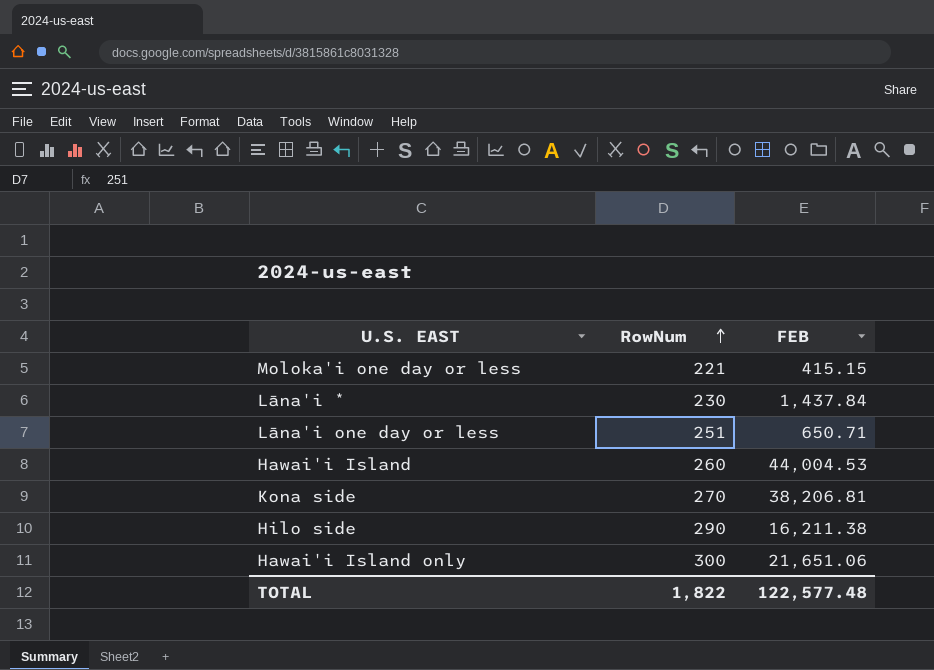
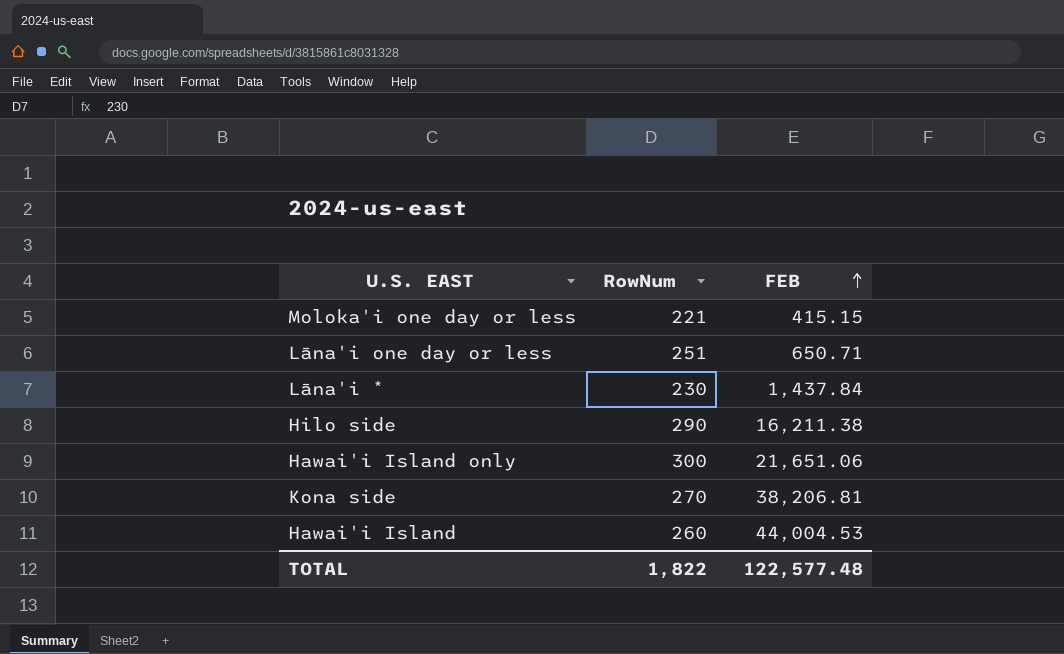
row order: RowNum ascending -> FEB ascending

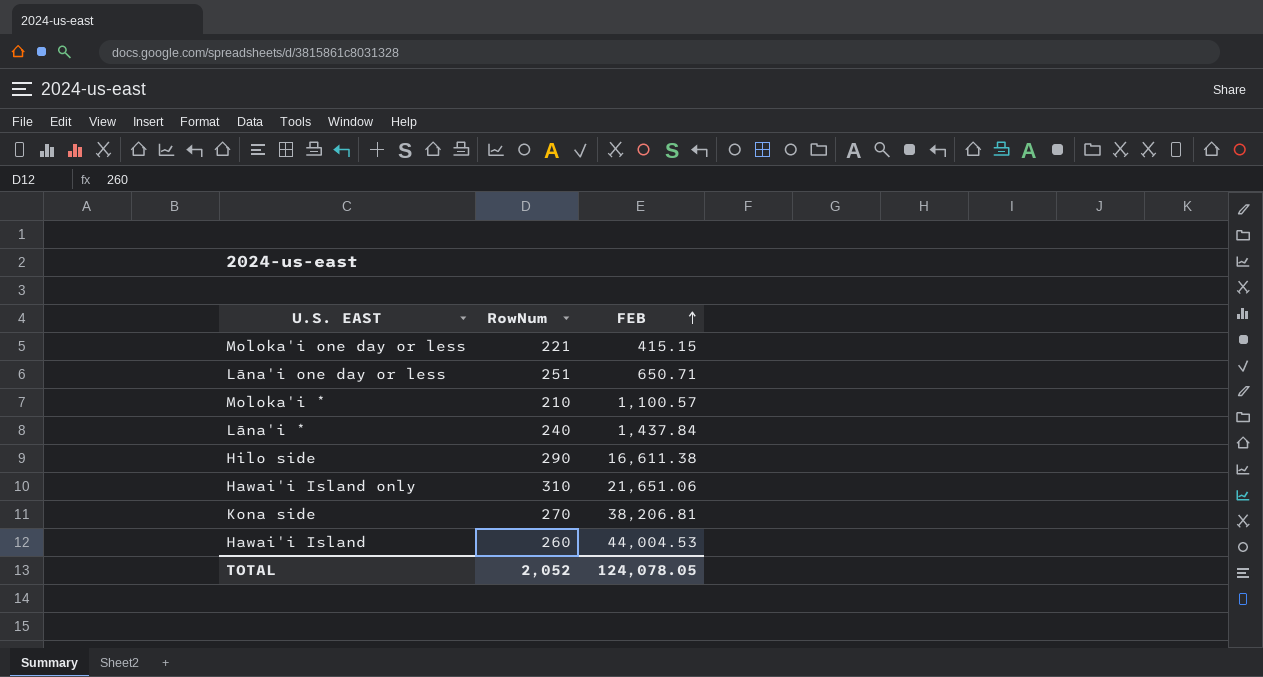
row Moloka'i *: none -> 210 | 1,100.57
Lāna'i * | RowNum: 230 -> 240
Hilo side | FEB: 16,211.38 -> 16,611.38
Hawai'i Island only | RowNum: 300 -> 310
TOTAL | RowNum: 1,822 -> 2,052
TOTAL | FEB: 122,577.48 -> 124,078.05

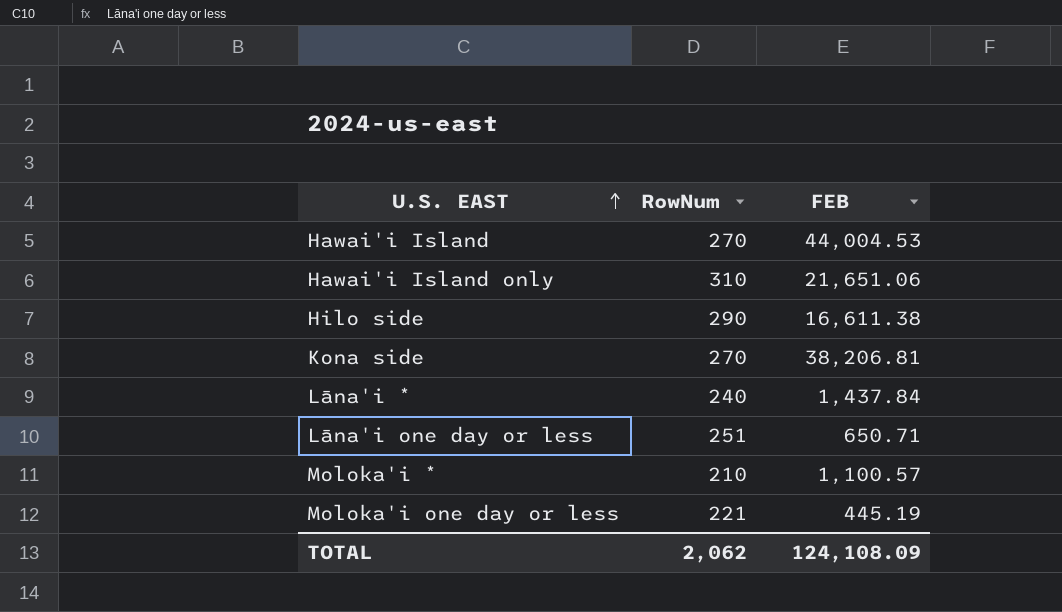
row order: FEB ascending -> U.S. EAST ascending
Hawai'i Island | RowNum: 260 -> 270
Moloka'i one day or less | FEB: 415.15 -> 445.19
TOTAL | RowNum: 2,052 -> 2,062
TOTAL | FEB: 124,078.05 -> 124,108.09

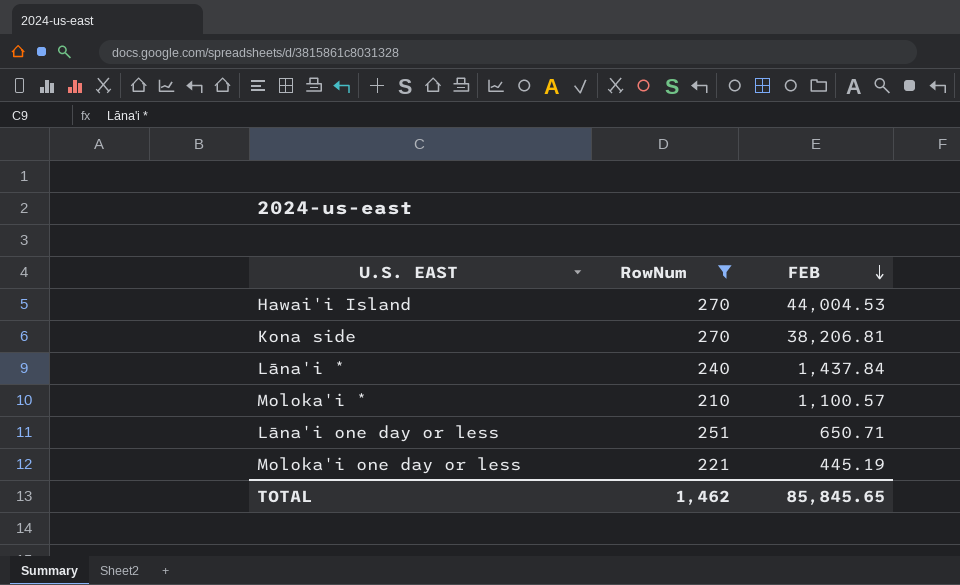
filter: none -> RowNum <= 270
row order: U.S. EAST ascending -> FEB descending
TOTAL | RowNum: 2,062 -> 1,462
TOTAL | FEB: 124,108.09 -> 85,845.65

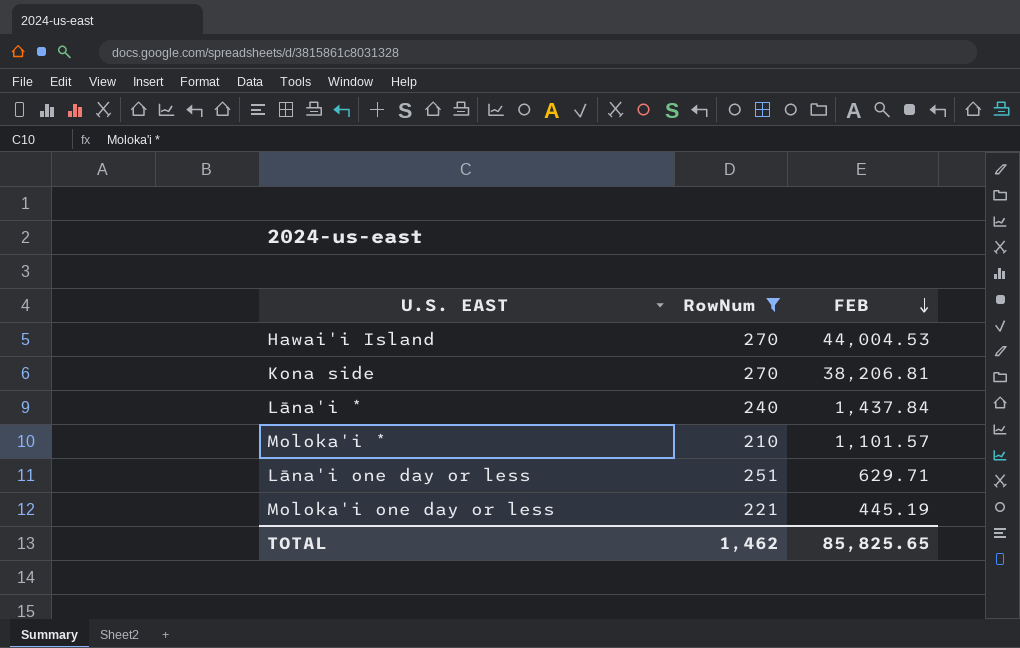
Moloka'i * | FEB: 1,100.57 -> 1,101.57
Lāna'i one day or less | FEB: 650.71 -> 629.71
TOTAL | FEB: 85,845.65 -> 85,825.65

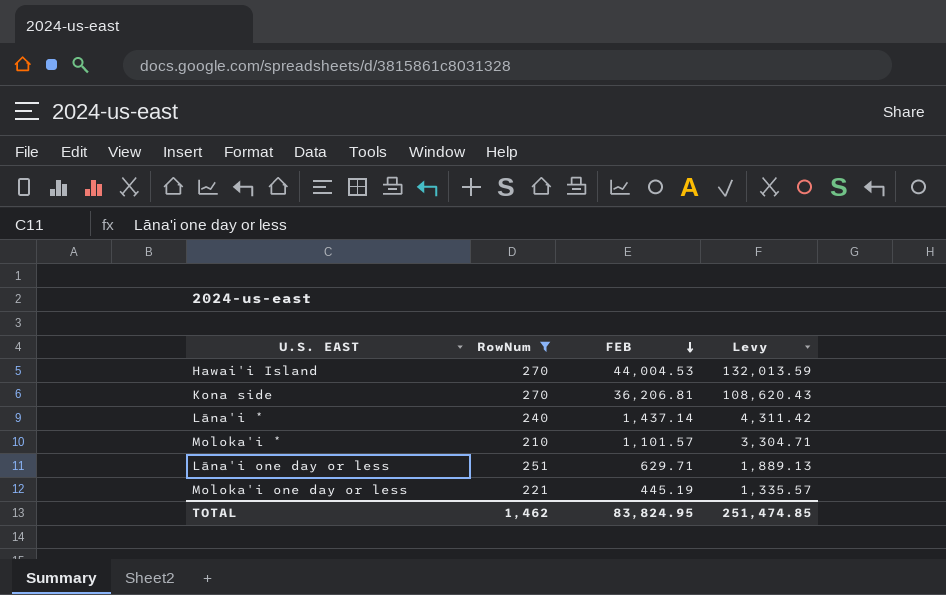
column Levy | formula: none -> [FEB] * 3
Kona side | FEB: 38,206.81 -> 36,206.81
Lāna'i * | FEB: 1,437.84 -> 1,437.14
TOTAL | FEB: 85,825.65 -> 83,824.95

